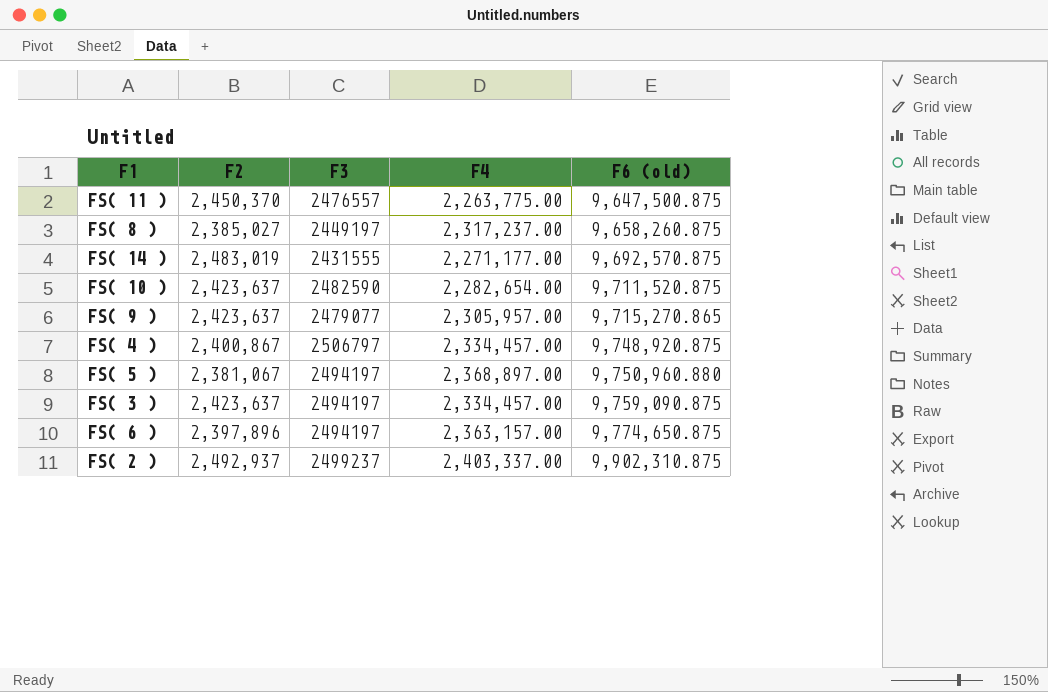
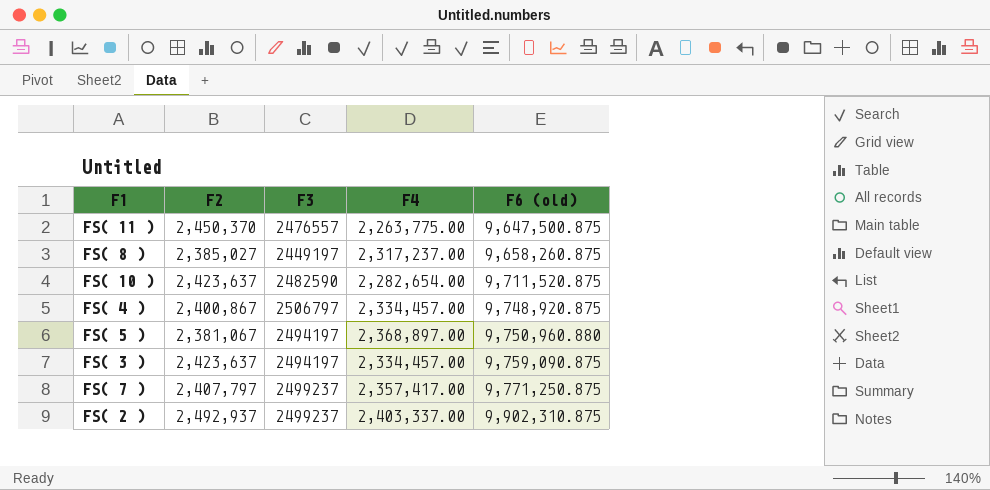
row FS( 14 ): 2,483,019 | 2431555 | 2,271,177.00 | 9,692,570.875 -> none
row FS( 9 ): 2,423,637 | 2479077 | 2,305,957.00 | 9,715,270.865 -> none
row FS( 6 ): 2,397,896 | 2494197 | 2,363,157.00 | 9,774,650.875 -> none
row FS( 7 ): none -> 2,407,797 | 2499237 | 2,357,417.00 | 9,771,250.875

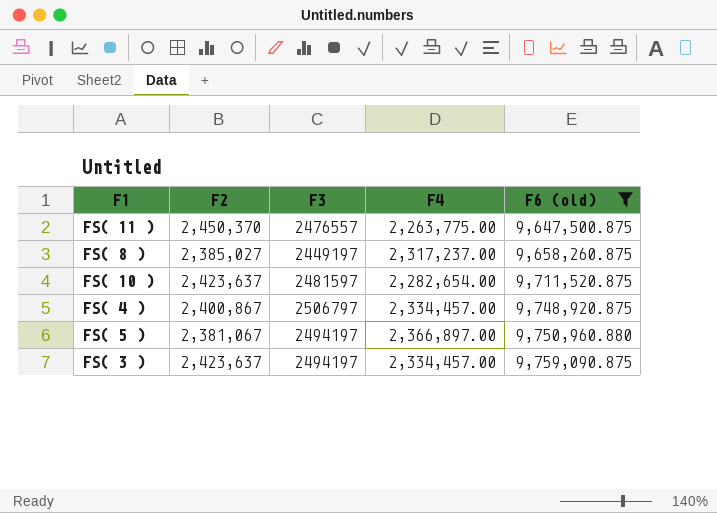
filter: none -> F6 (old) <= 9,759,090.875
FS( 10 ) | F3: 2482590 -> 2481597
FS( 5 ) | F4: 2,368,897.00 -> 2,366,897.00

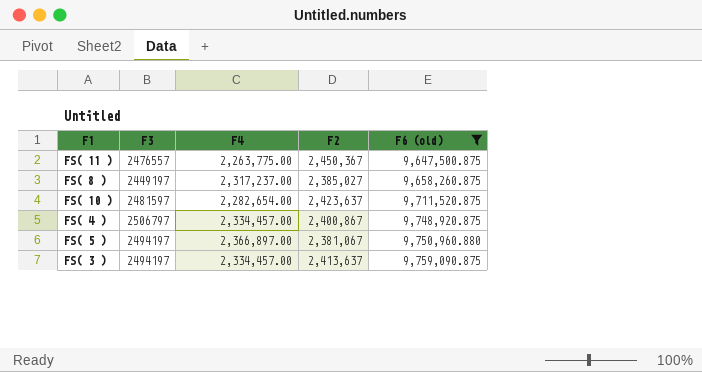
column F2 | position: 2 -> 4
FS( 11 ) | F2: 2,450,370 -> 2,450,367
FS( 3 ) | F2: 2,423,637 -> 2,413,637

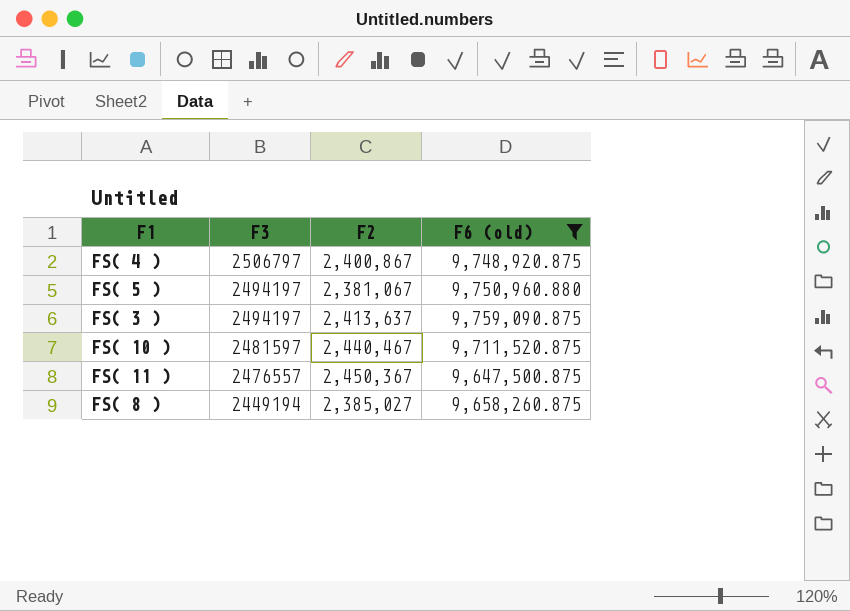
row order: F6 (old) ascending -> F3 descending
column F4 | position: 3 -> none
FS( 10 ) | F2: 2,423,637 -> 2,440,467
FS( 8 ) | F3: 2449197 -> 2449194

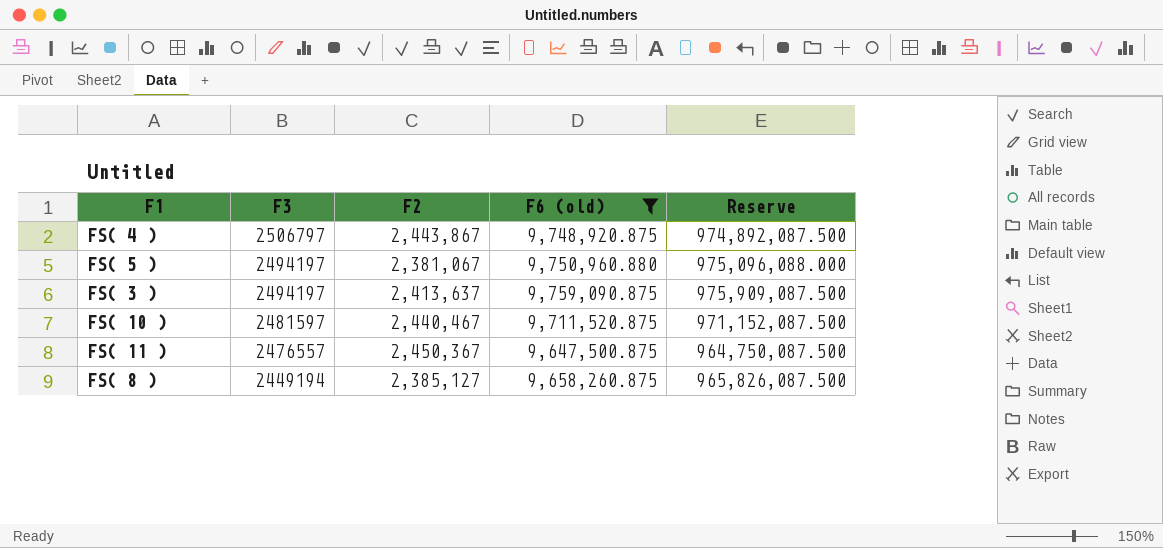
column Reserve | formula: none -> [F6 (old)] * 100
FS( 4 ) | F2: 2,400,867 -> 2,443,867
FS( 8 ) | F2: 2,385,027 -> 2,385,127

